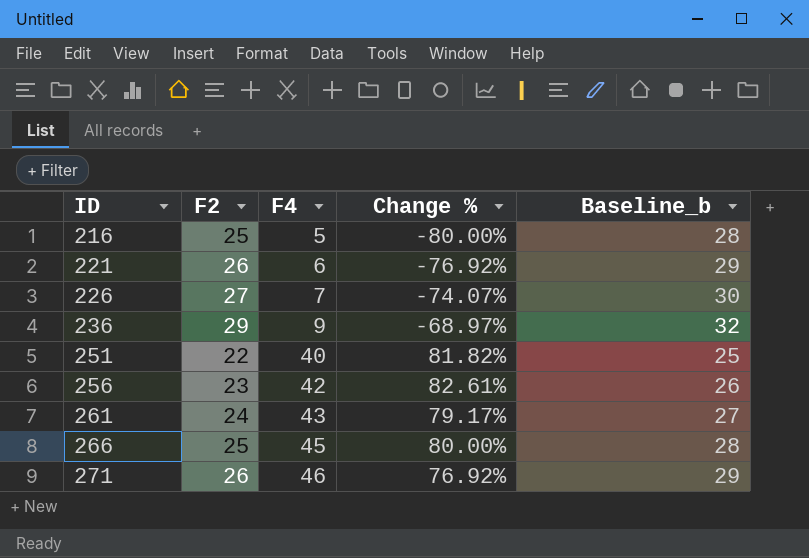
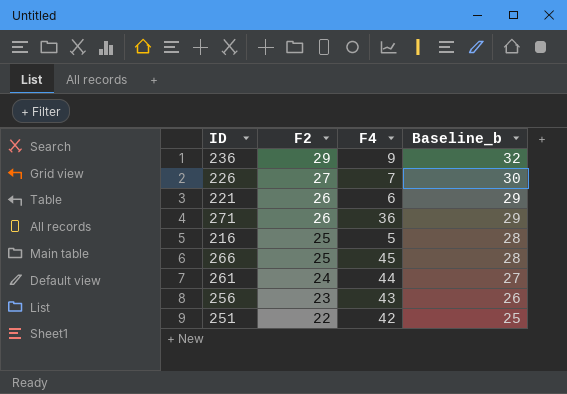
row order: ID ascending -> F2 descending
column Change % | formula: ([F4] - [F2]) / [F2] -> none
271 | F4: 46 -> 36
261 | F4: 43 -> 44
256 | F4: 42 -> 43
251 | F4: 40 -> 42

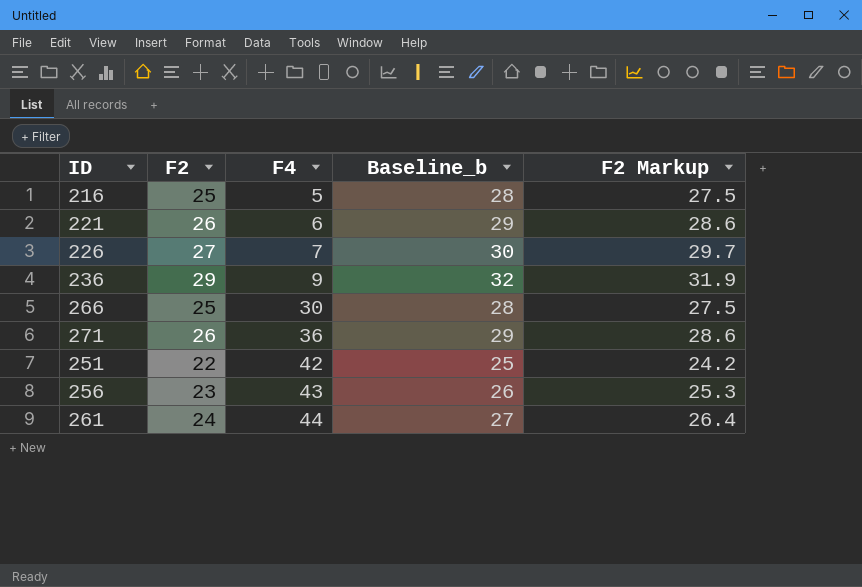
row order: F2 descending -> F4 ascending
column F2 Markup | formula: none -> [F2] * 1.1
266 | F4: 45 -> 30

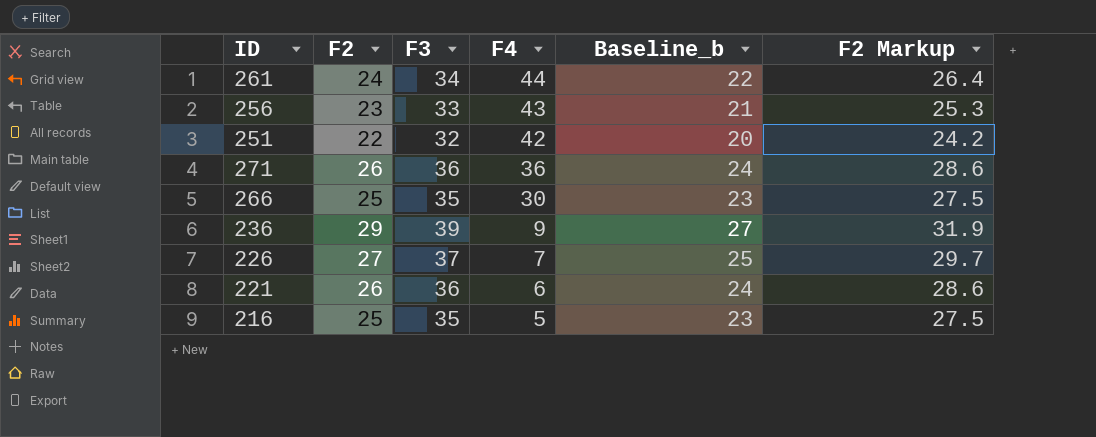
row order: F4 ascending -> F4 descending
column F3 | position: none -> 3
column Baseline_b | formula: [F2] + 3 -> [F2] - 2

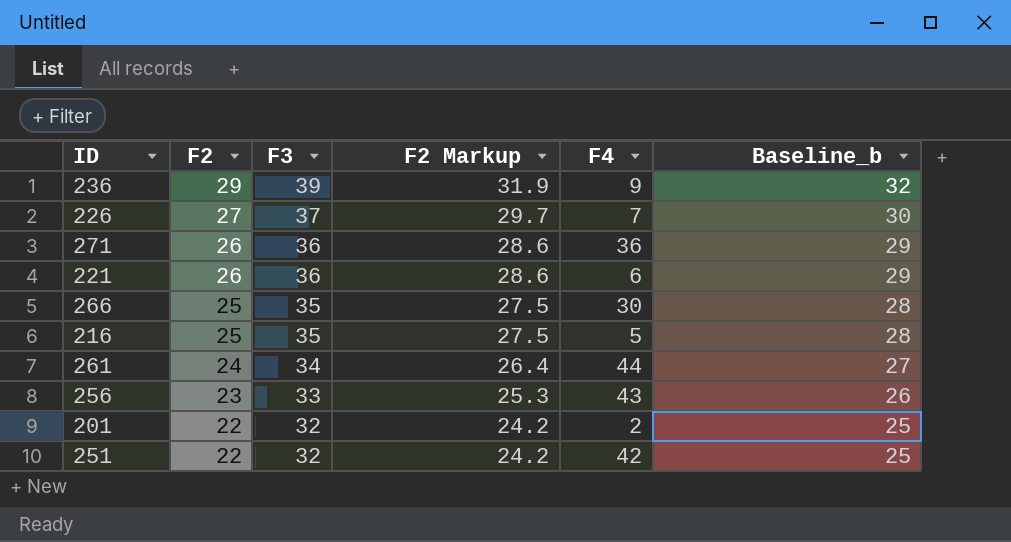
row order: F4 descending -> F2 descending
column F2 Markup | position: 6 -> 4
column Baseline_b | formula: [F2] - 2 -> [F2] + 3
row 201: none -> 22 | 32 | 24.2 | 2 | 25

